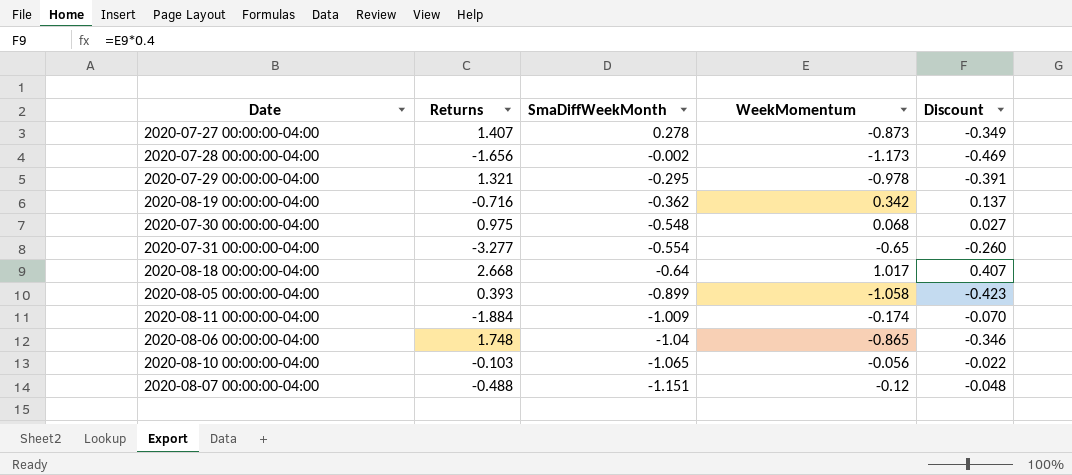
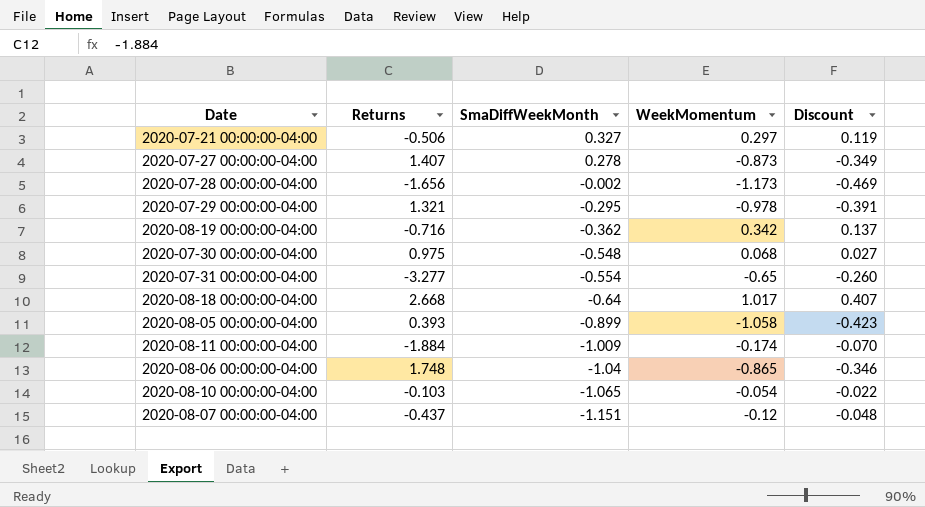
row 2020-07-21 00:00:00-04:00: none -> -0.506 | 0.327 | 0.297 | 0.119
2020-08-10 00:00:00-04:00 | WeekMomentum: -0.056 -> -0.054
2020-08-07 00:00:00-04:00 | Returns: -0.488 -> -0.437

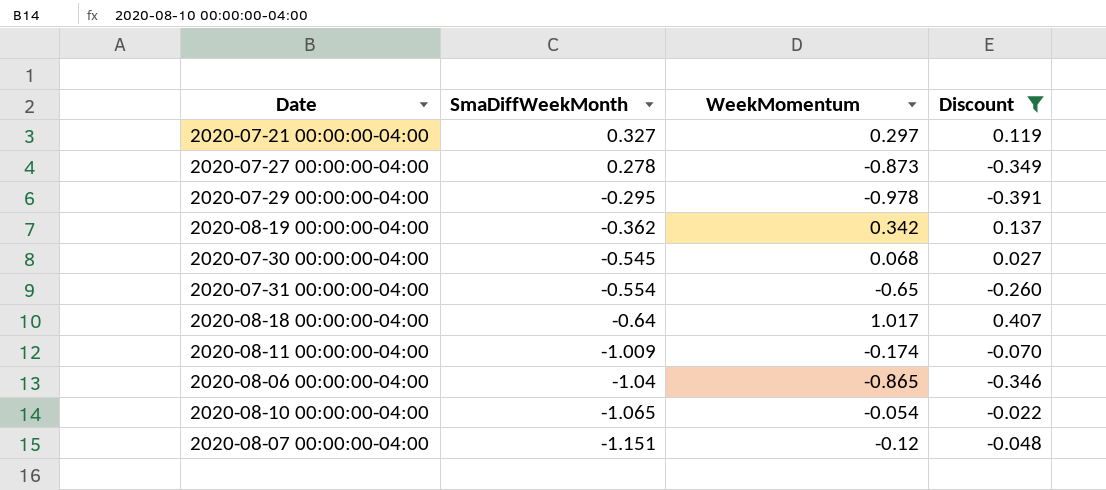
filter: none -> Discount >= -0.391
column Returns | position: 2 -> none
2020-07-30 00:00:00-04:00 | SmaDiffWeekMonth: -0.548 -> -0.545

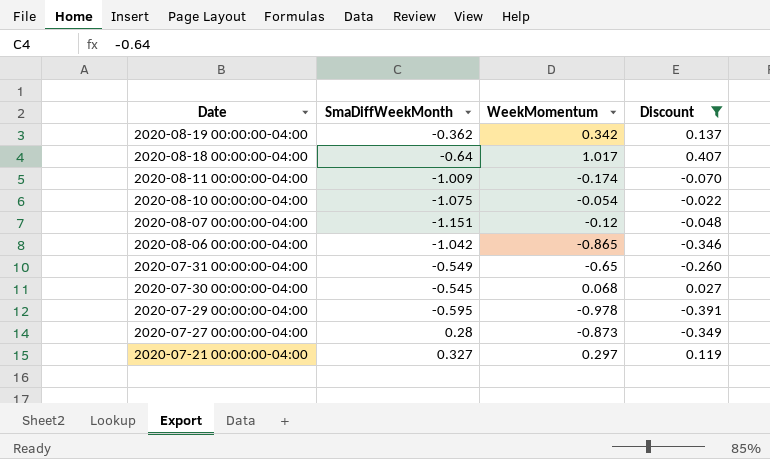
row order: SmaDiffWeekMonth descending -> Date descending
2020-08-10 00:00:00-04:00 | SmaDiffWeekMonth: -1.065 -> -1.075
2020-08-06 00:00:00-04:00 | SmaDiffWeekMonth: -1.04 -> -1.042
2020-07-31 00:00:00-04:00 | SmaDiffWeekMonth: -0.554 -> -0.549
2020-07-29 00:00:00-04:00 | SmaDiffWeekMonth: -0.295 -> -0.595
2020-07-27 00:00:00-04:00 | SmaDiffWeekMonth: 0.278 -> 0.28

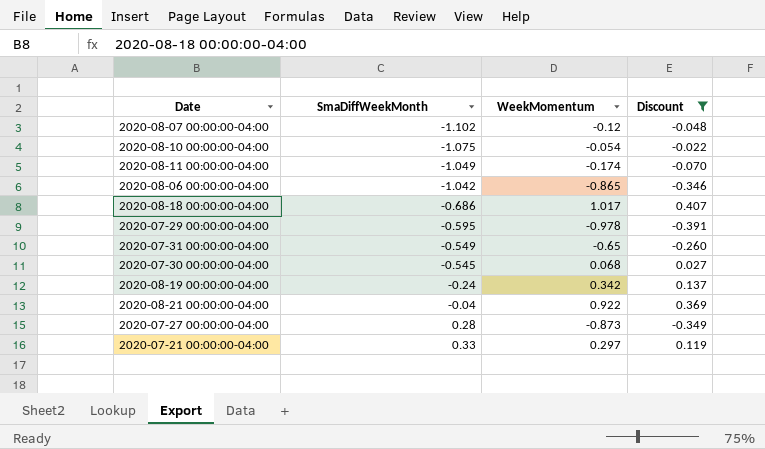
row order: Date descending -> SmaDiffWeekMonth ascending
2020-08-07 00:00:00-04:00 | SmaDiffWeekMonth: -1.151 -> -1.102
2020-08-11 00:00:00-04:00 | SmaDiffWeekMonth: -1.009 -> -1.049
2020-08-18 00:00:00-04:00 | SmaDiffWeekMonth: -0.64 -> -0.686
2020-08-19 00:00:00-04:00 | SmaDiffWeekMonth: -0.362 -> -0.24
row 2020-08-21 00:00:00-04:00: none -> -0.04 | 0.922 | 0.369
2020-07-21 00:00:00-04:00 | SmaDiffWeekMonth: 0.327 -> 0.33

